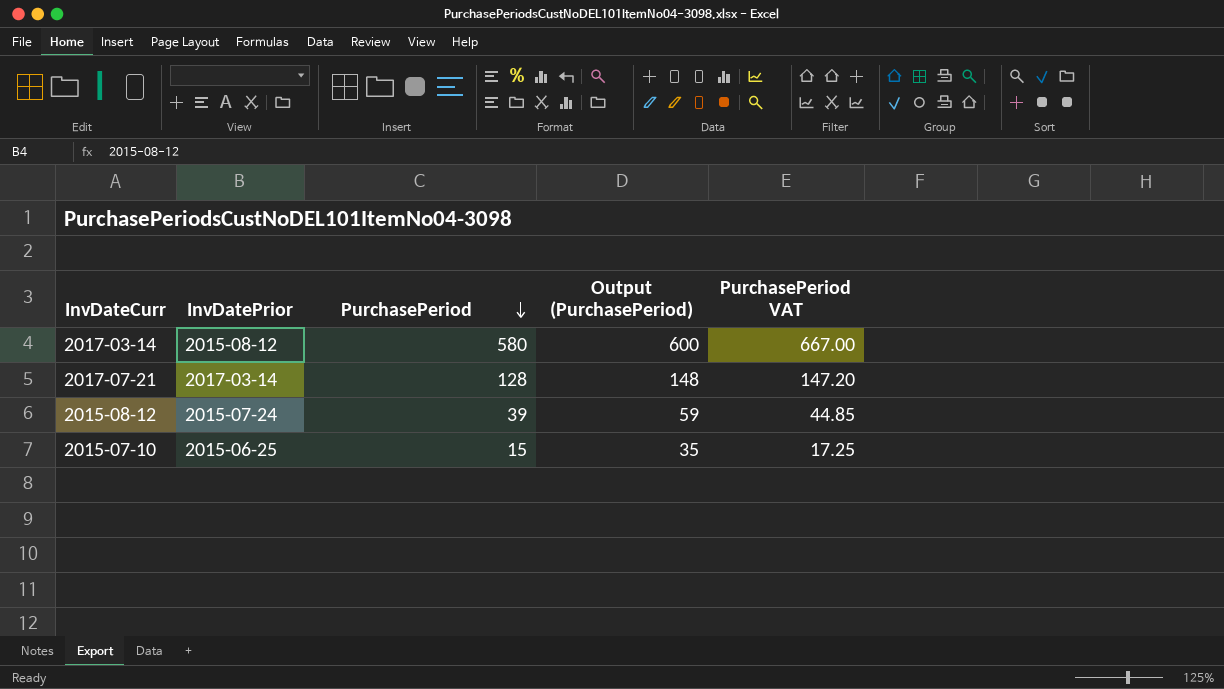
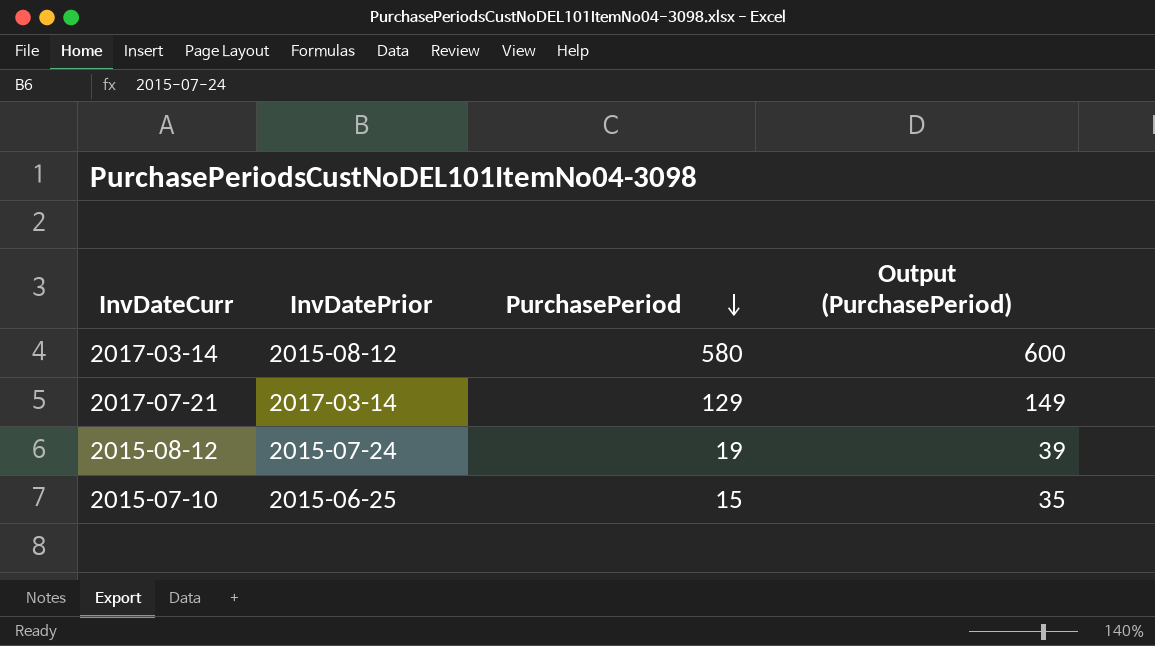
column PurchasePeriod VAT | formula: [PurchasePeriod] * 1.15 -> none
2017-07-21 | PurchasePeriod: 128 -> 129
2017-07-21 | Output (PurchasePeriod): 148 -> 149
2015-08-12 | PurchasePeriod: 39 -> 19
2015-08-12 | Output (PurchasePeriod): 59 -> 39

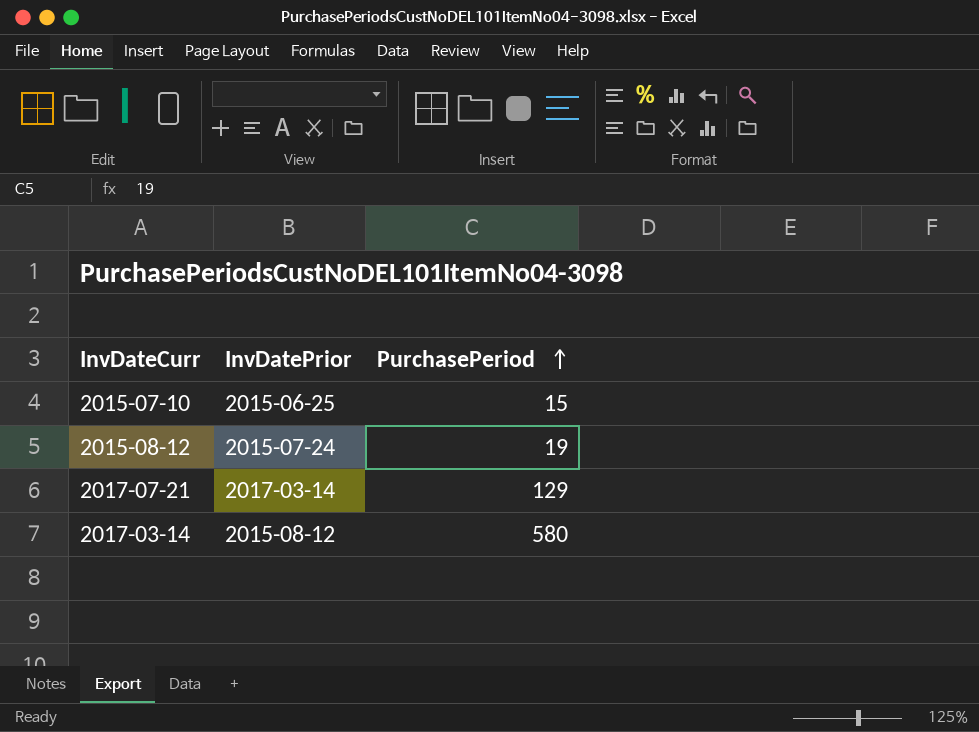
row order: PurchasePeriod descending -> PurchasePeriod ascending
column Output (PurchasePeriod) | formula: [PurchasePeriod] + 20 -> none

